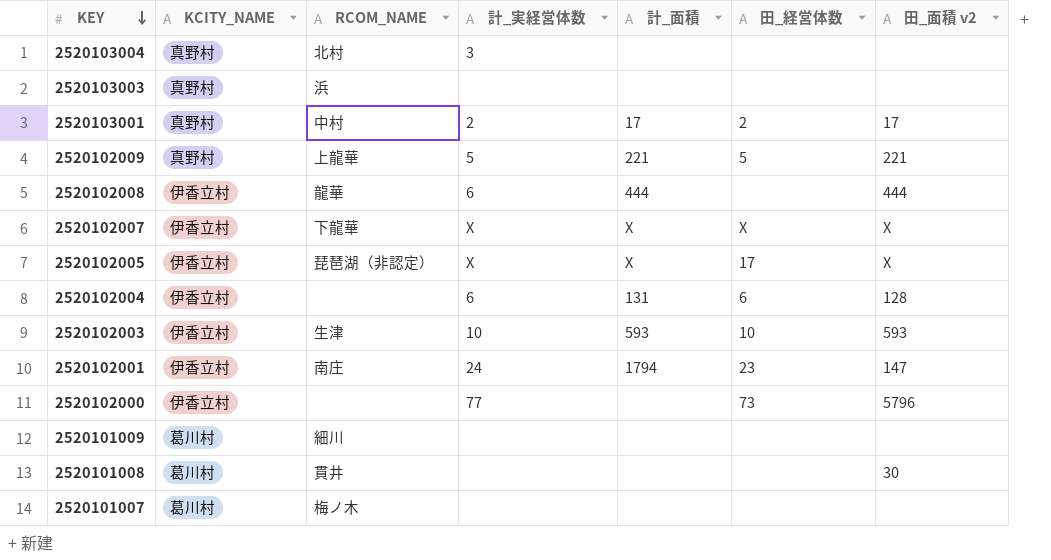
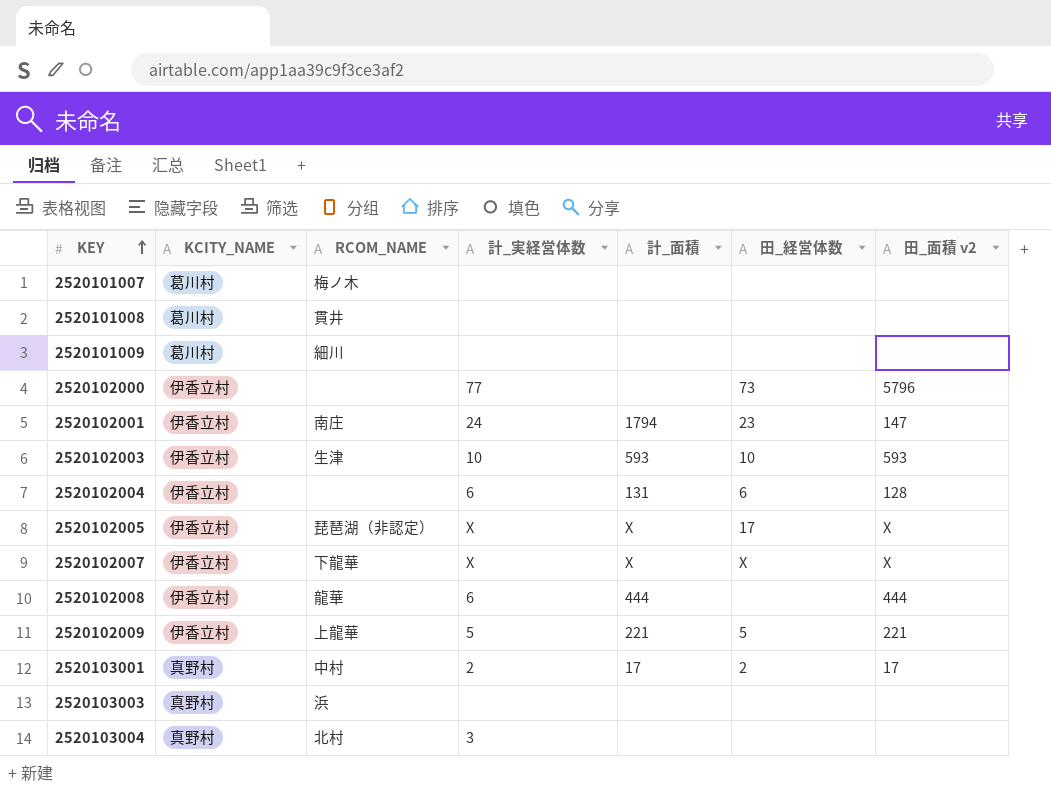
row order: KEY descending -> KEY ascending
2520101008 | 田_面積 v2: 30 -> none
2520102009 | KCITY_NAME: 真野村 -> 伊香立村

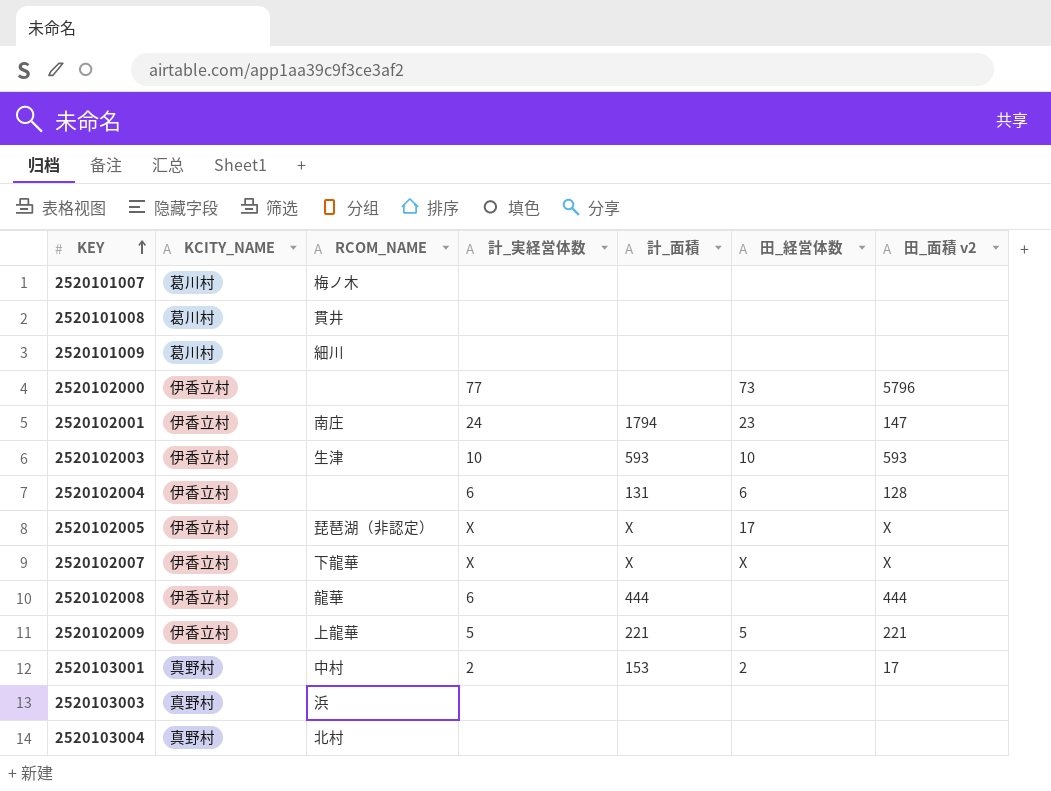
2520103001 | 計_面積: 17 -> 153
2520103004 | 計_実経営体数: 3 -> none

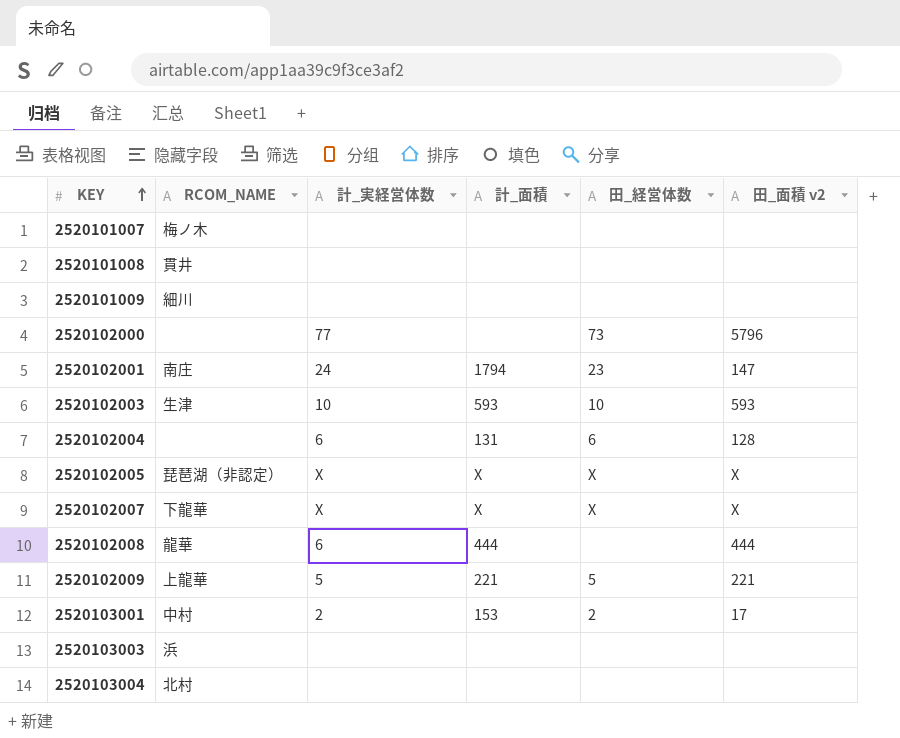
column KCITY_NAME | position: 2 -> none
2520102005 | 田_経営体数: 17 -> X

